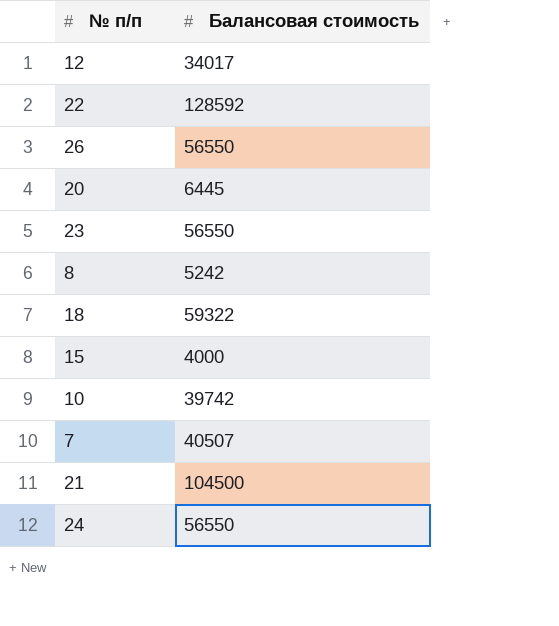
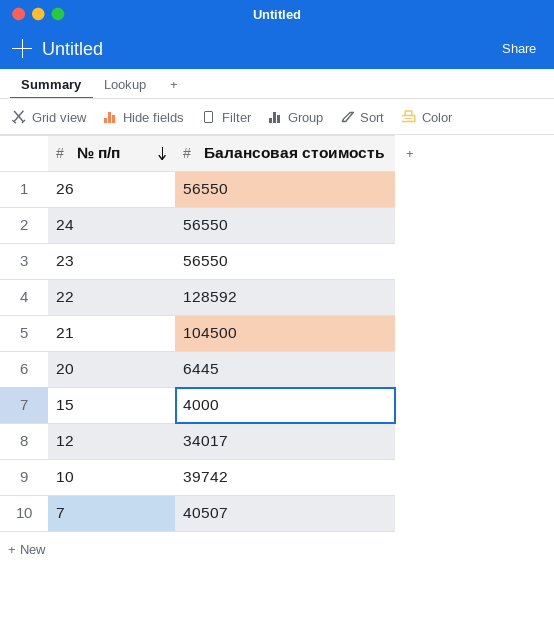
row order: none -> № п/п descending
row 8: 5242 -> none
row 18: 59322 -> none

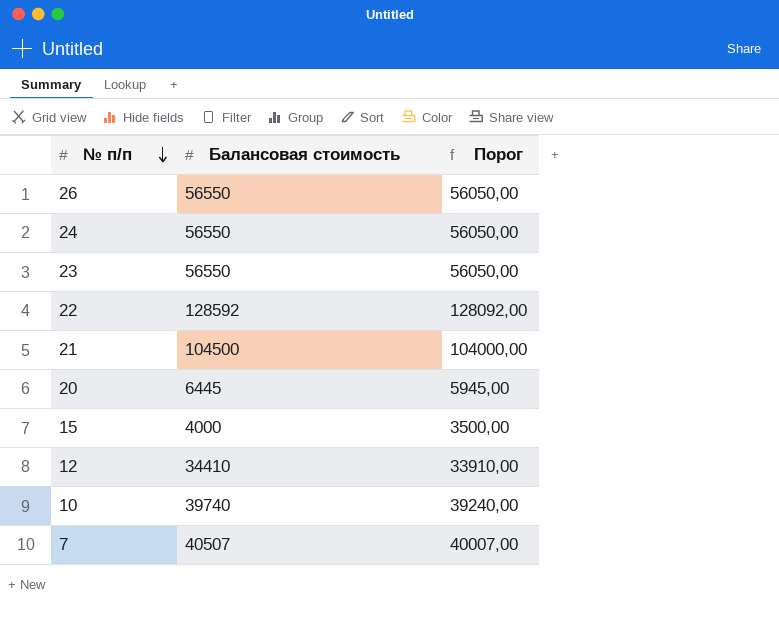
column Порог | formula: none -> [Балансовая стоимость] - 500
12 | Балансовая стоимость: 34017 -> 34410
10 | Балансовая стоимость: 39742 -> 39740

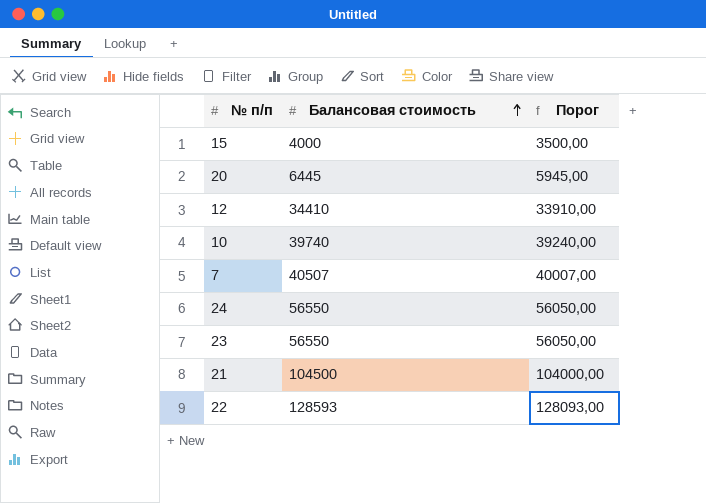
row order: № п/п descending -> Балансовая стоимость ascending
row 26: 56550 | 56050,00 -> none
22 | Балансовая стоимость: 128592 -> 128593
22 | Порог: 128092,00 -> 128093,00

